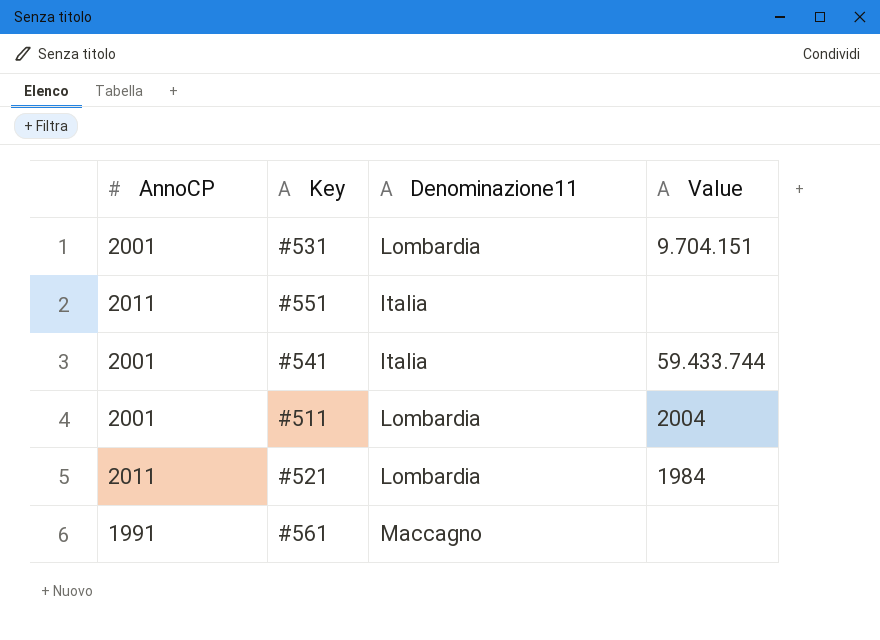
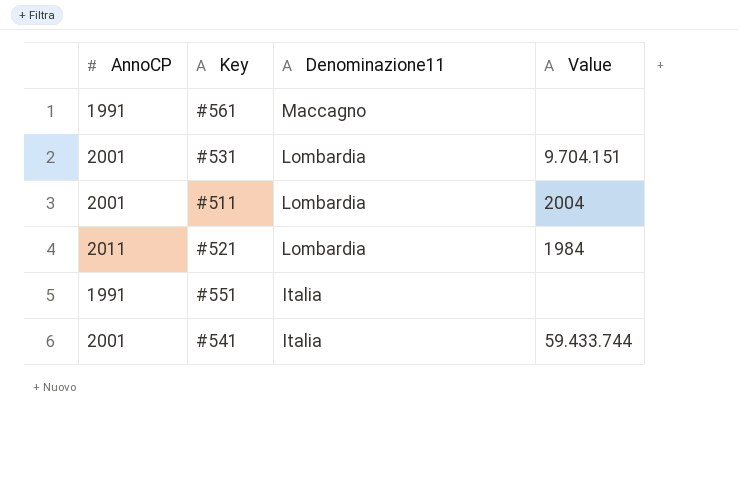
row order: none -> Denominazione11 descending
#551 | AnnoCP: 2011 -> 1991

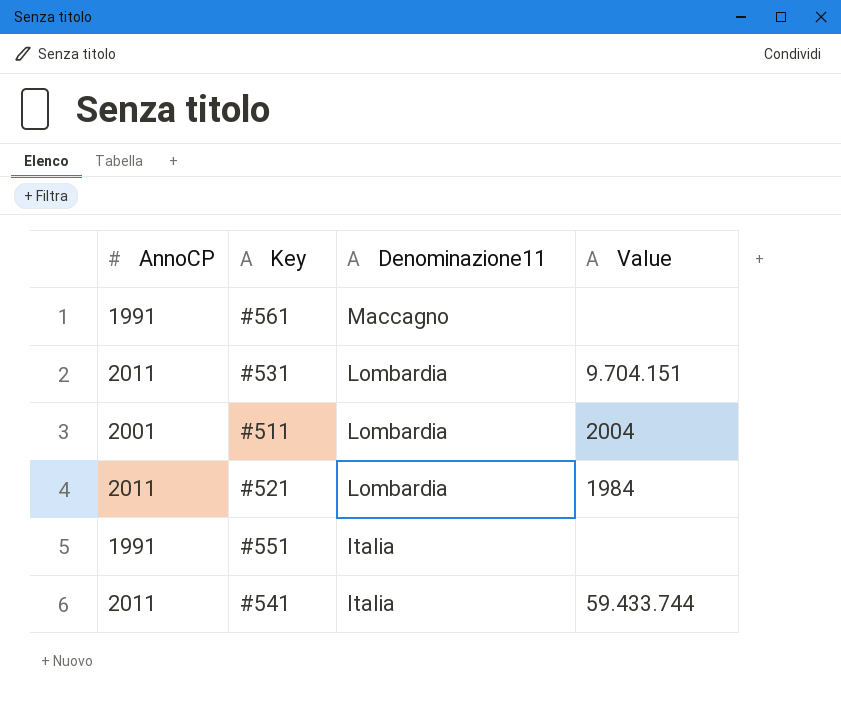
#531 | AnnoCP: 2001 -> 2011
#541 | AnnoCP: 2001 -> 2011

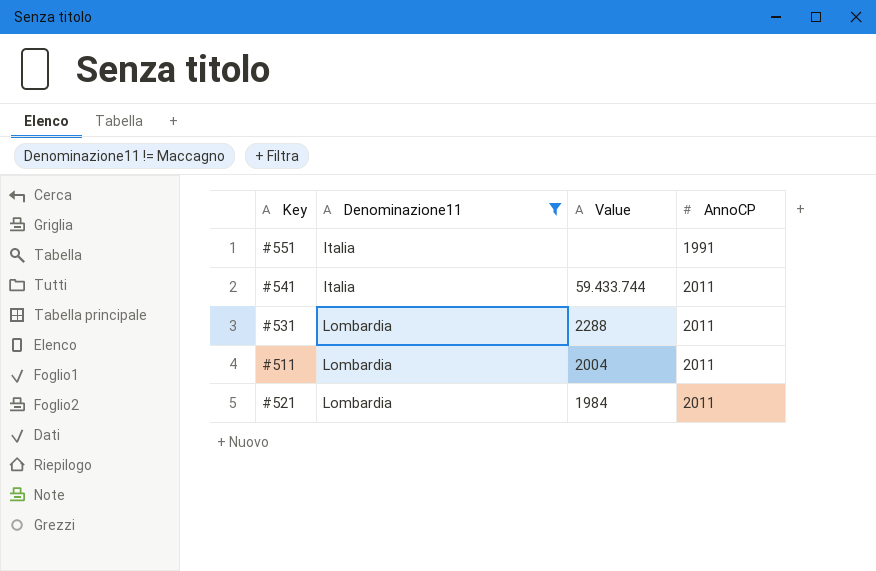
filter: none -> Denominazione11 != Maccagno
row order: Denominazione11 descending -> Denominazione11 ascending
column AnnoCP | position: 1 -> 4
#531 | Value: 9.704.151 -> 2288
#511 | AnnoCP: 2001 -> 2011

